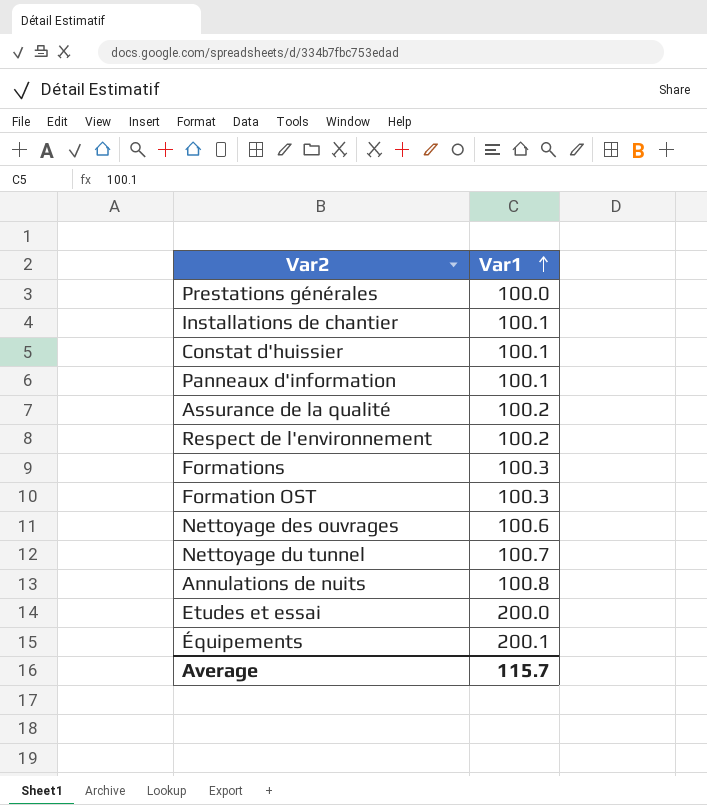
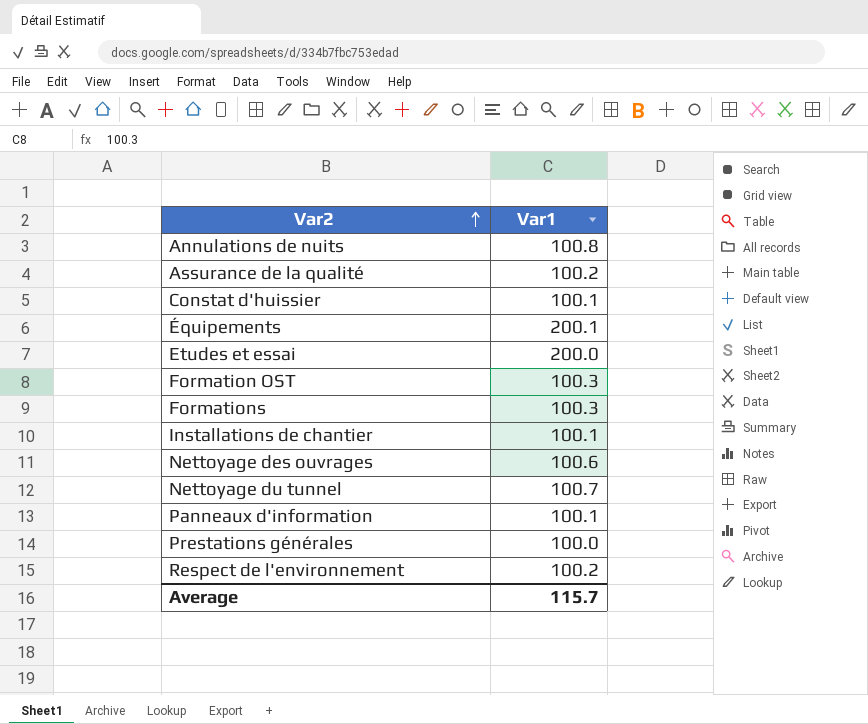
row order: Var1 ascending -> Var2 ascending

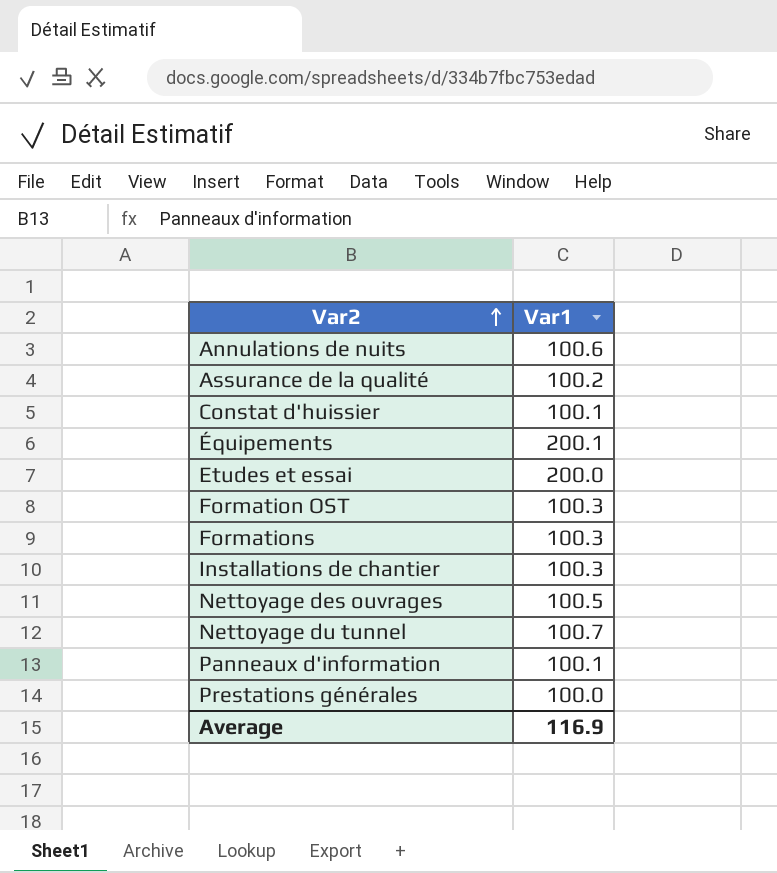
row Respect de l'environnement: 100.2 -> none
Annulations de nuits | Var1: 100.8 -> 100.6
Installations de chantier | Var1: 100.1 -> 100.3
Nettoyage des ouvrages | Var1: 100.6 -> 100.5
Average | Var1: 115.7 -> 116.9

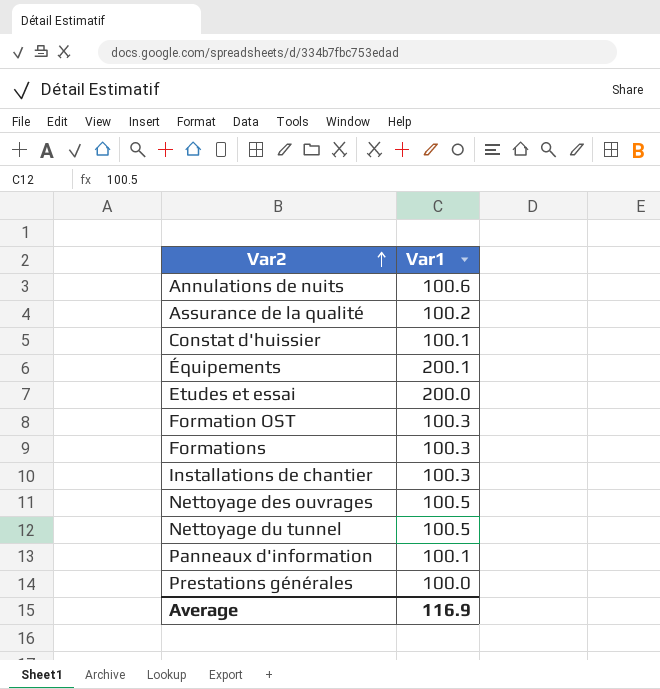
Nettoyage du tunnel | Var1: 100.7 -> 100.5

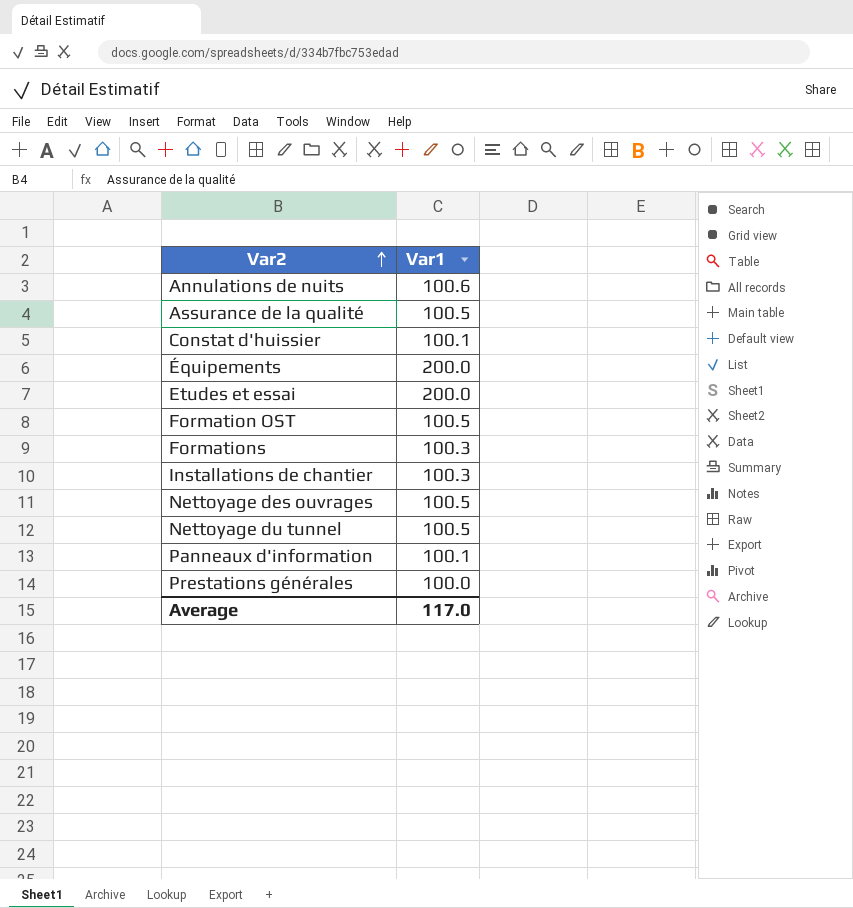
Assurance de la qualité | Var1: 100.2 -> 100.5
Équipements | Var1: 200.1 -> 200.0
Formation OST | Var1: 100.3 -> 100.5
Average | Var1: 116.9 -> 117.0

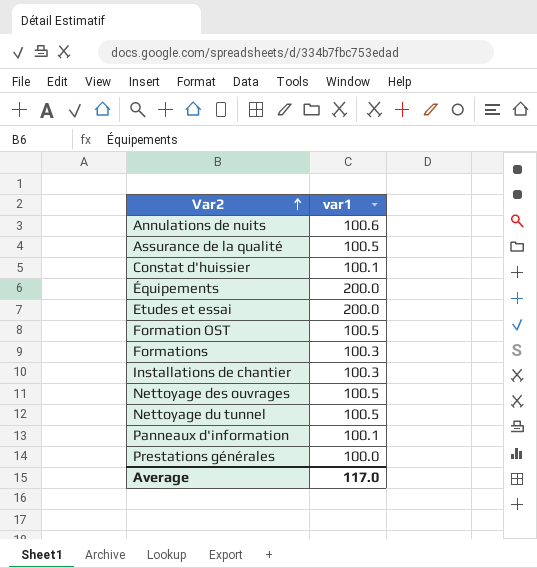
column name: Var1 -> var1

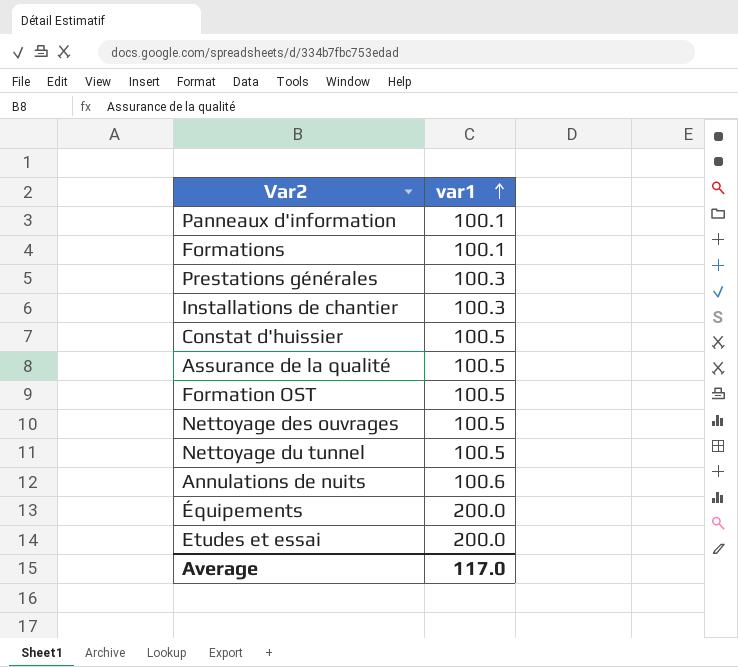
row order: Var2 ascending -> var1 ascending
Formations | var1: 100.3 -> 100.1
Prestations générales | var1: 100.0 -> 100.3
Constat d'huissier | var1: 100.1 -> 100.5

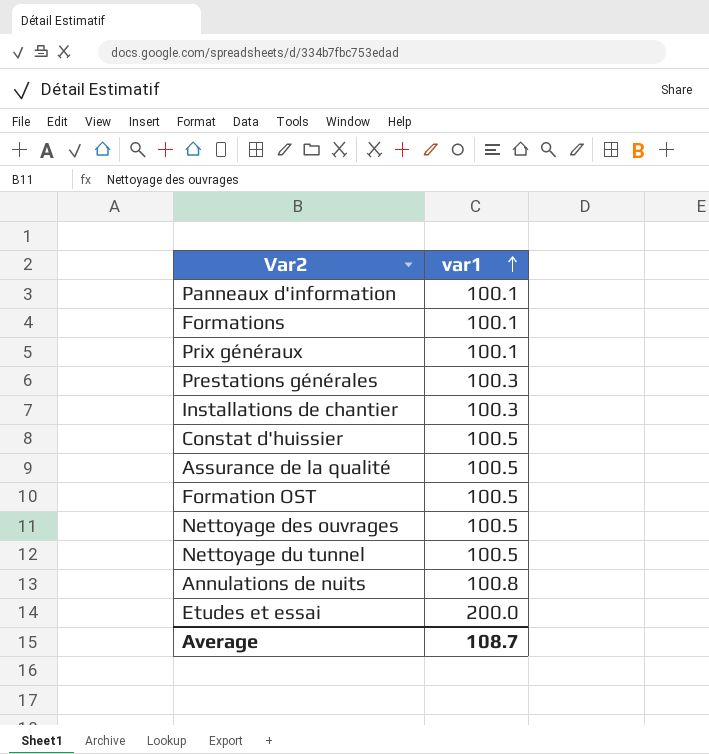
row Équipements: 200.0 -> none
row Prix généraux: none -> 100.1
Annulations de nuits | var1: 100.6 -> 100.8
Average | var1: 117.0 -> 108.7

